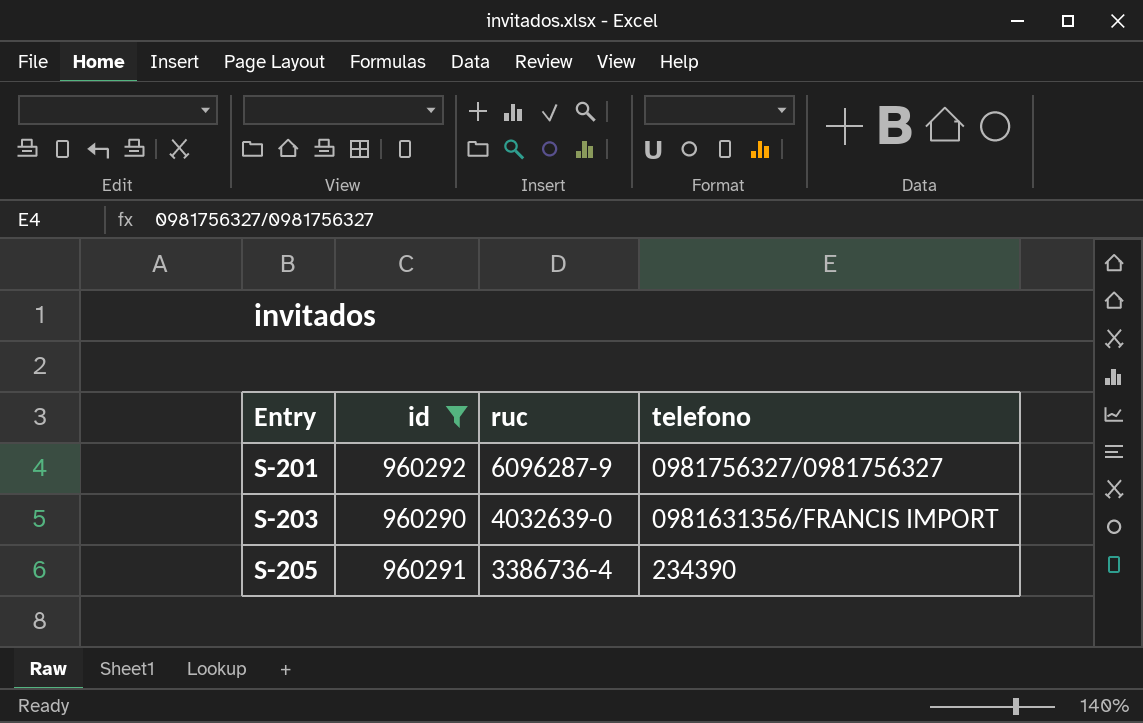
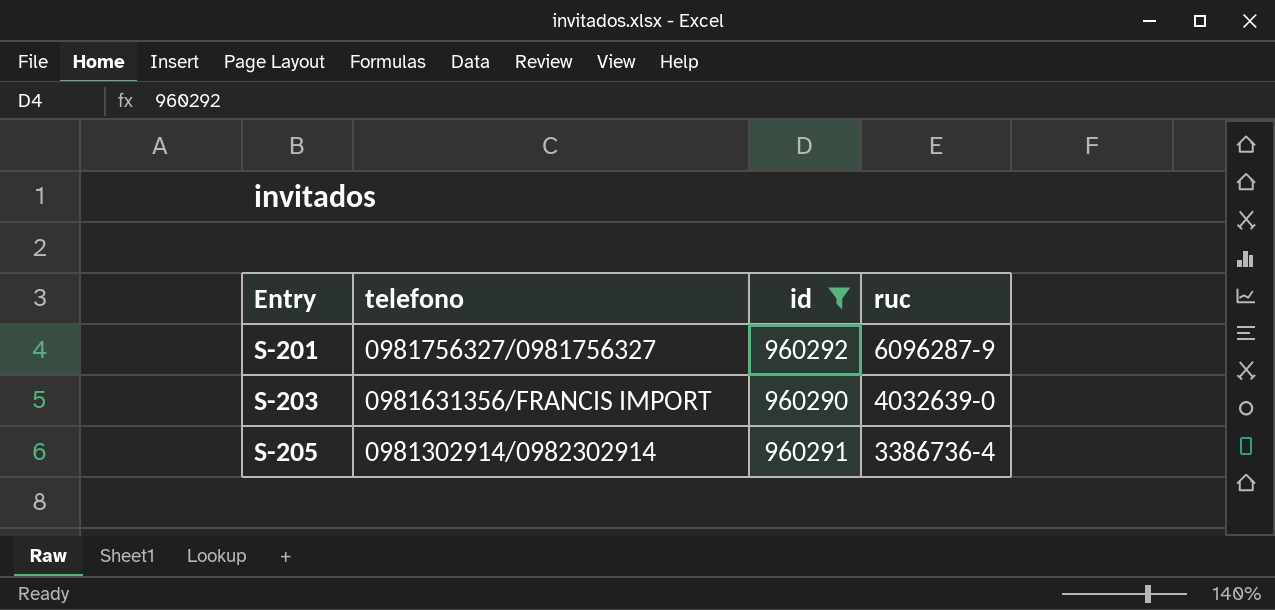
column telefono | position: 4 -> 2
S-205 | telefono: 234390 -> 0981302914/0982302914

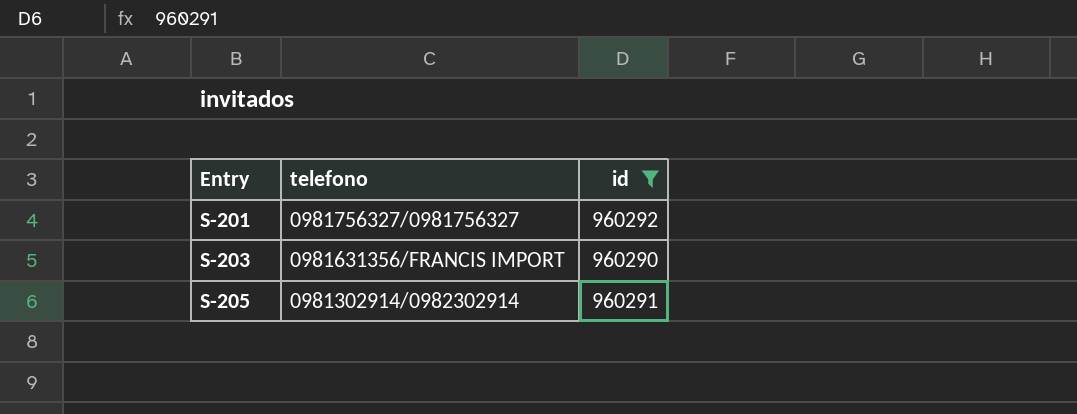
column ruc | position: 4 -> none

